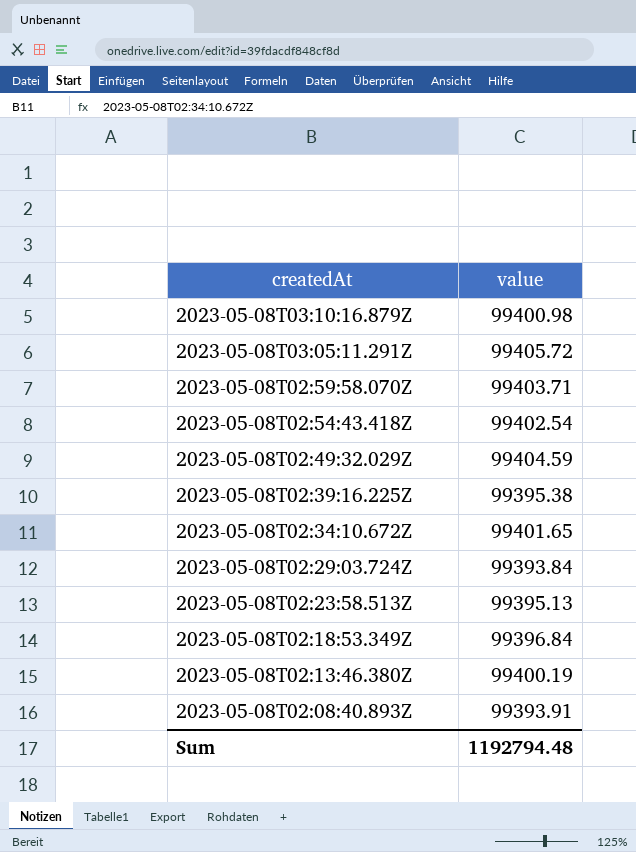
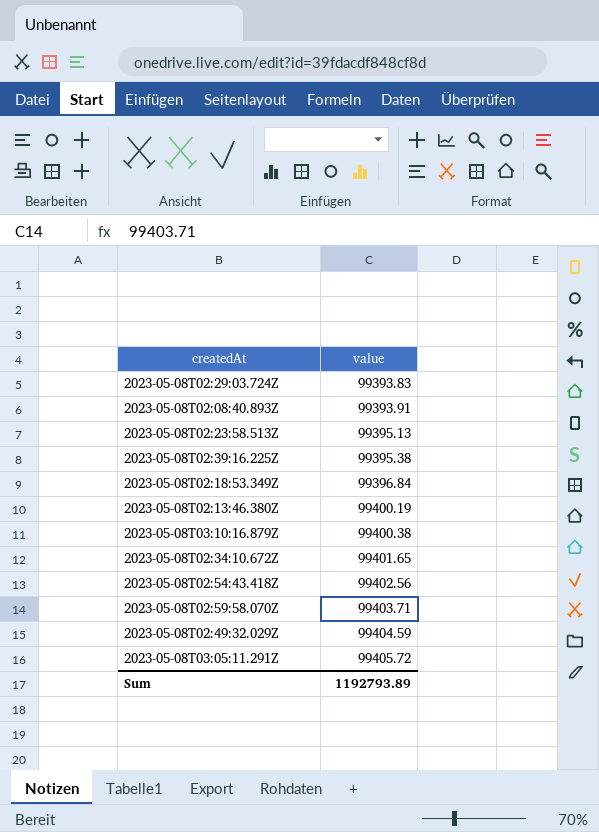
row order: createdAt descending -> value ascending
2023-05-08T02:29:03.724Z | value: 99393.84 -> 99393.83
2023-05-08T03:10:16.879Z | value: 99400.98 -> 99400.38
2023-05-08T02:54:43.418Z | value: 99402.54 -> 99402.56
Sum | value: 1192794.48 -> 1192793.89

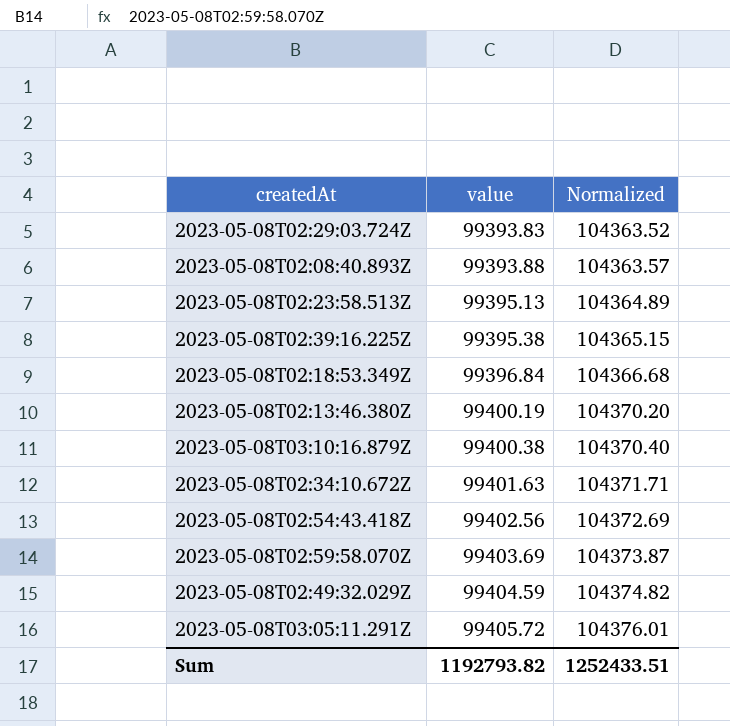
column Normalized | formula: none -> [value] * 1.05
2023-05-08T02:08:40.893Z | value: 99393.91 -> 99393.88
2023-05-08T02:34:10.672Z | value: 99401.65 -> 99401.63
2023-05-08T02:59:58.070Z | value: 99403.71 -> 99403.69
Sum | value: 1192793.89 -> 1192793.82

